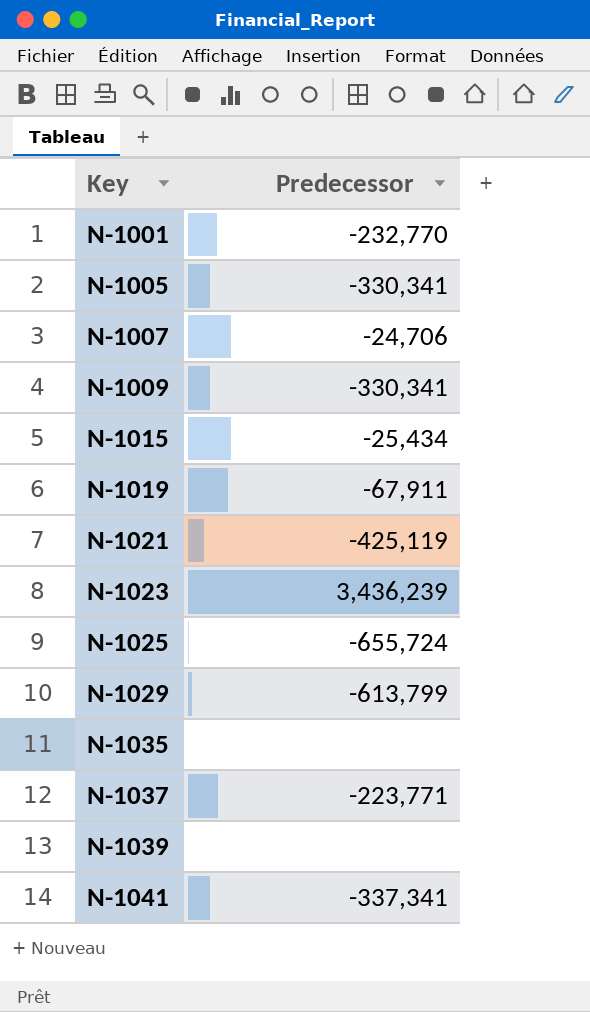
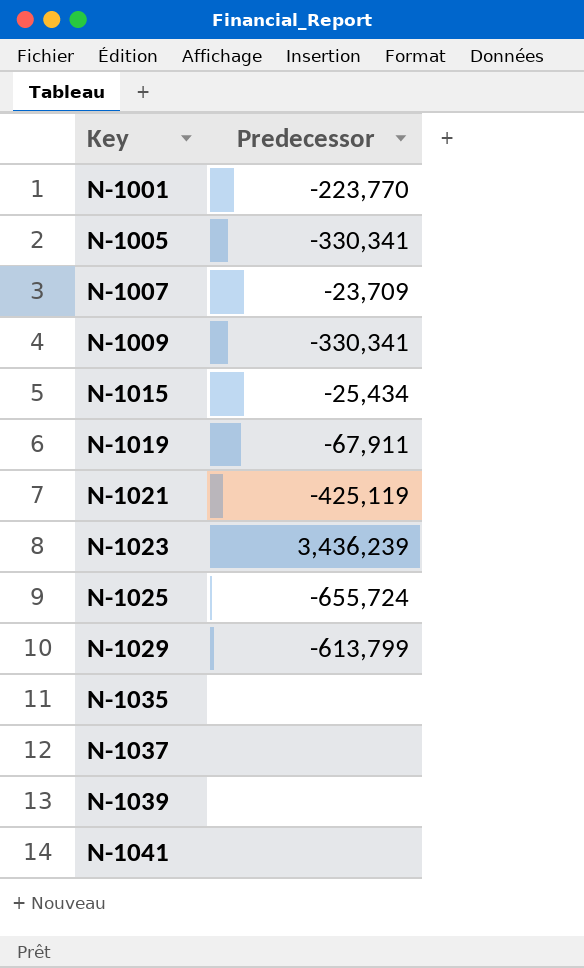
N-1001 | Predecessor: -232,770 -> -223,770
N-1007 | Predecessor: -24,706 -> -23,709
N-1037 | Predecessor: -223,771 -> none
N-1041 | Predecessor: -337,341 -> none

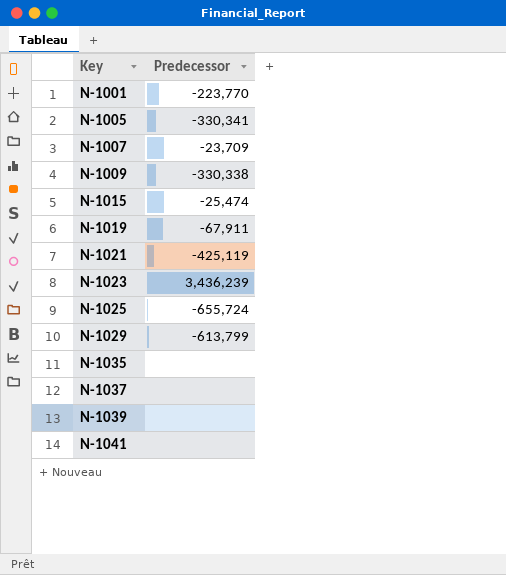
N-1009 | Predecessor: -330,341 -> -330,338
N-1015 | Predecessor: -25,434 -> -25,474

